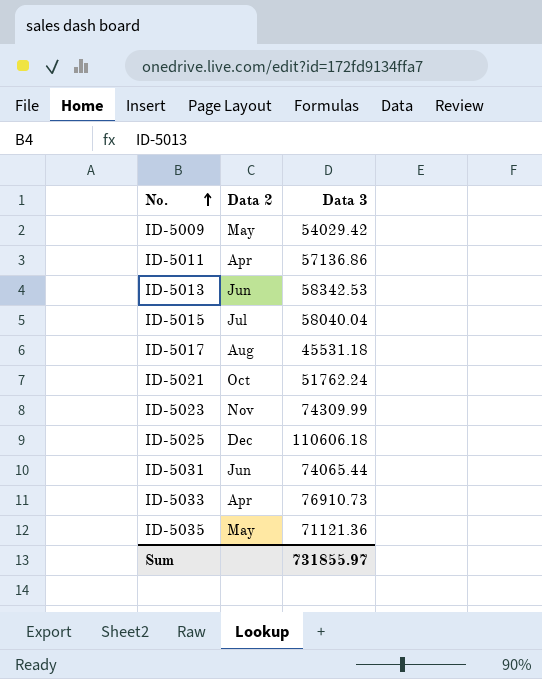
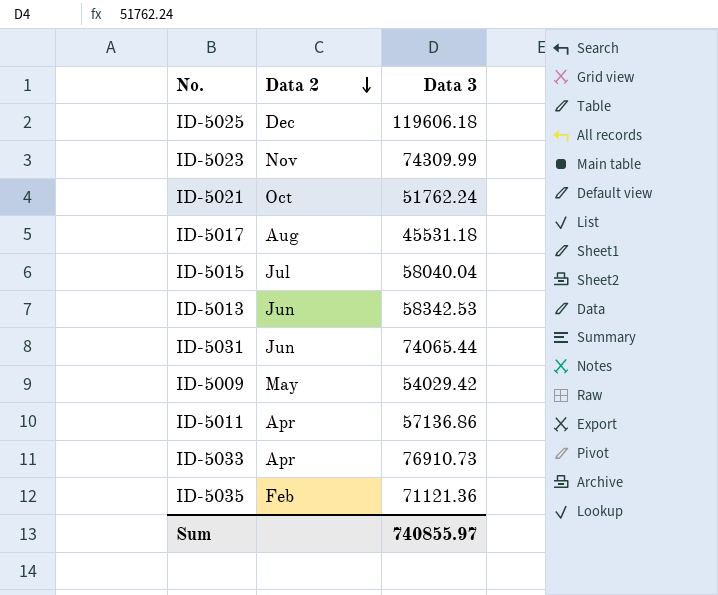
row order: No. ascending -> Data 2 descending
ID-5025 | Data 3: 110606.18 -> 119606.18
ID-5035 | Data 2: May -> Feb
Sum | Data 3: 731855.97 -> 740855.97

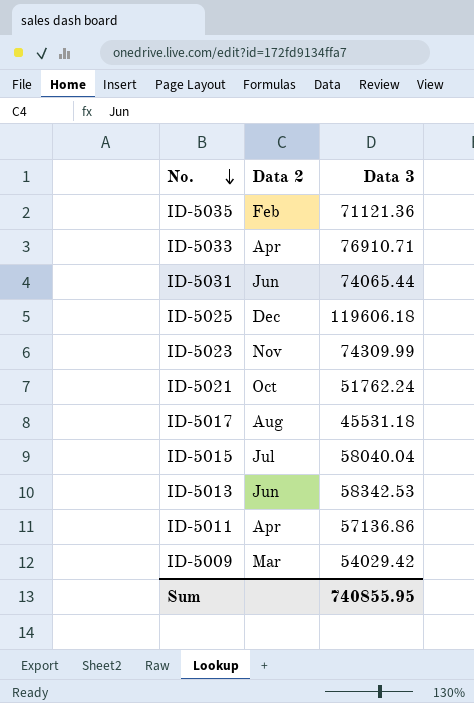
row order: Data 2 descending -> No. descending
ID-5033 | Data 3: 76910.73 -> 76910.71
ID-5009 | Data 2: May -> Mar
Sum | Data 3: 740855.97 -> 740855.95

